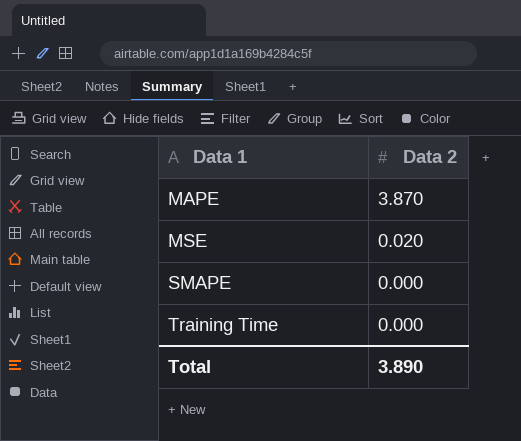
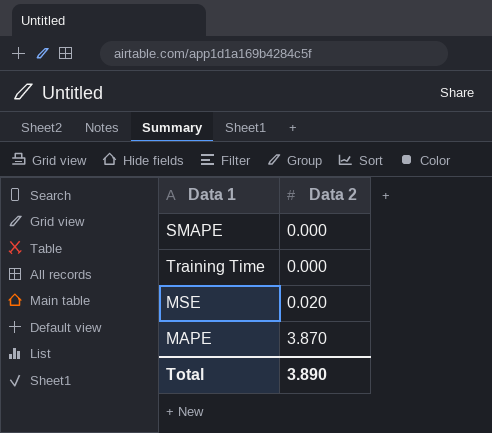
row order: Data 1 ascending -> Data 2 ascending

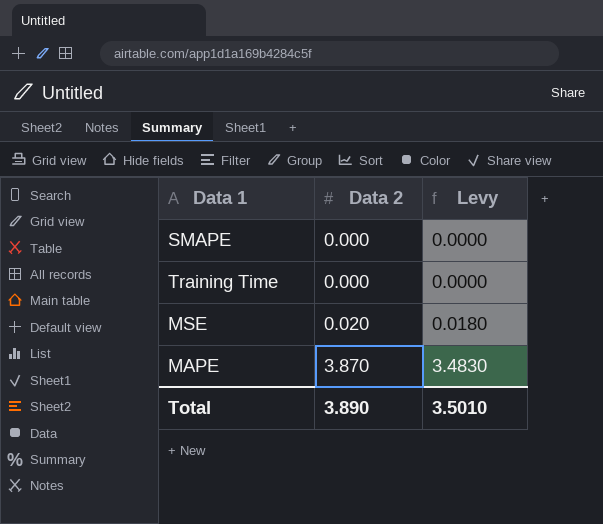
column Levy | formula: none -> [Data 2] * 0.9

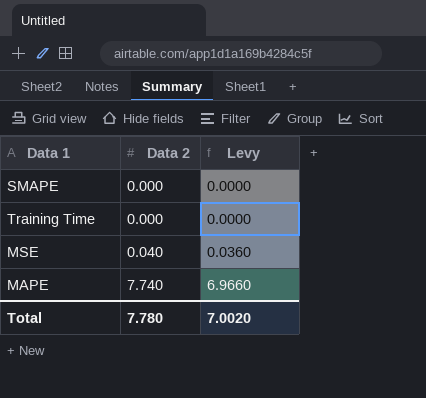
MSE | Data 2: 0.020 -> 0.040
MSE | Levy: 0.0180 -> 0.0360
MAPE | Data 2: 3.870 -> 7.740
MAPE | Levy: 3.4830 -> 6.9660
Total | Data 2: 3.890 -> 7.780
Total | Levy: 3.5010 -> 7.0020

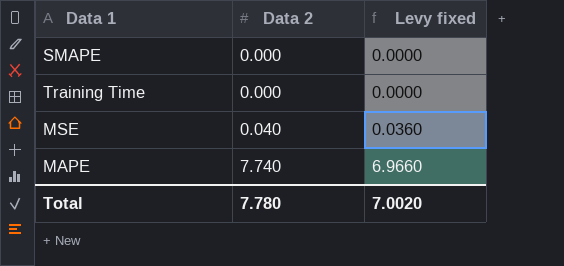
column name: Levy -> Levy fixed

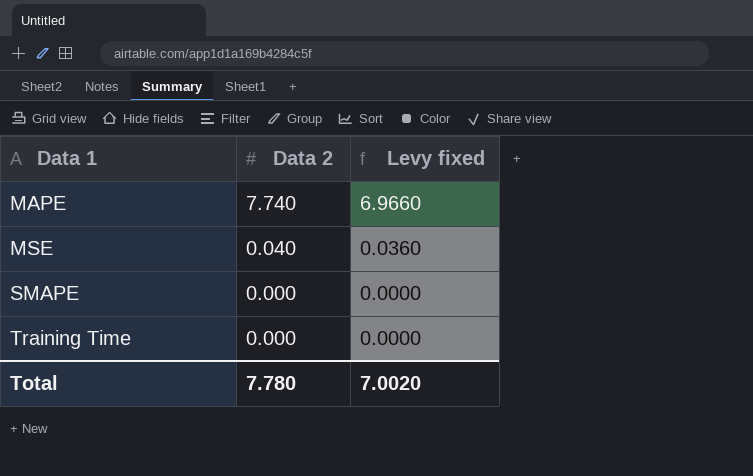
row order: Data 2 ascending -> Data 1 ascending

